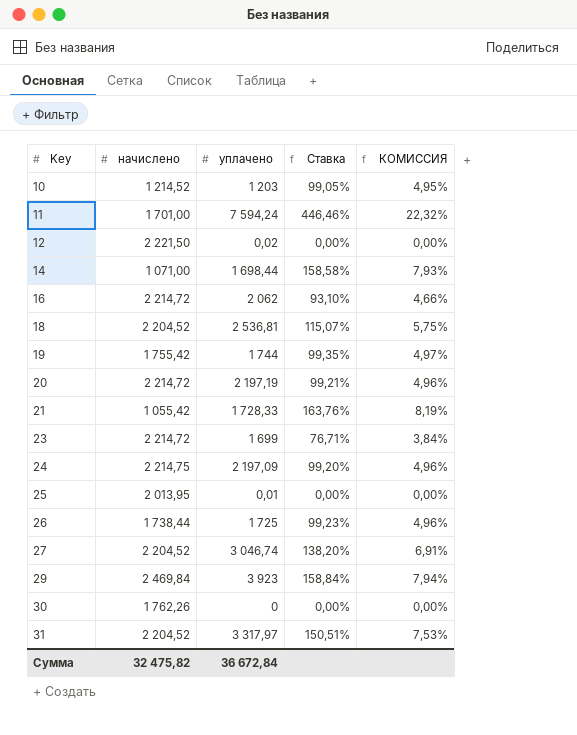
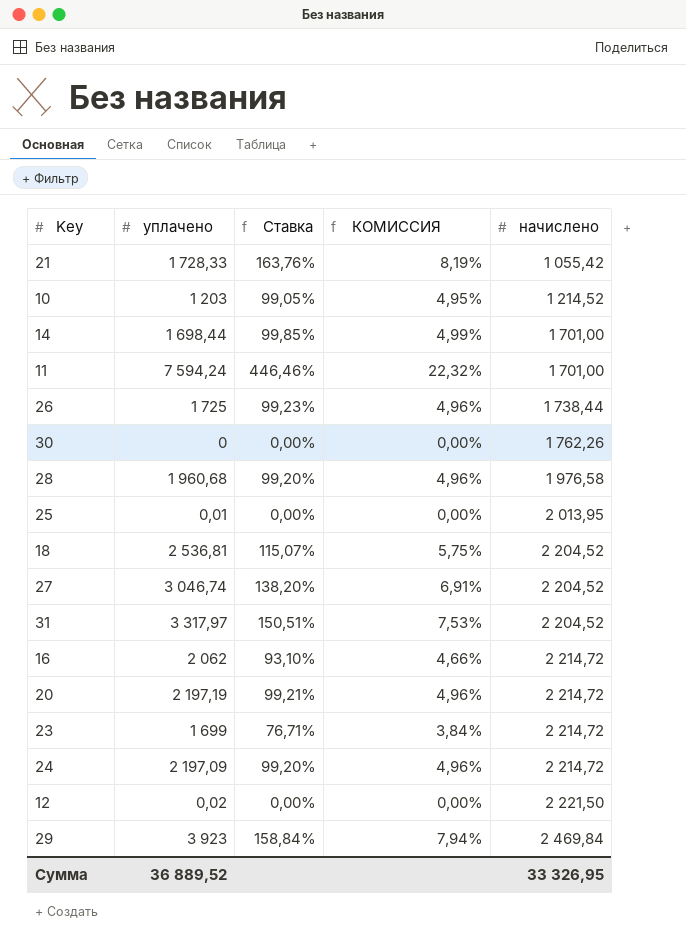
row order: Key ascending -> начислено ascending
column начислено | position: 2 -> 5
row 19: 1 755,42 | 1 744 | 99,35% | 4,97% -> none
14 | Ставка: 158,58% -> 99,85%
14 | КОМИССИЯ: 7,93% -> 4,99%
14 | начислено: 1 071,00 -> 1 701,00
row 28: none -> 1 960,68 | 99,20% | 4,96% | 1 976,58
24 | начислено: 2 214,75 -> 2 214,72
Сумма | уплачено: 36 672,84 -> 36 889,52
Сумма | начислено: 32 475,82 -> 33 326,95

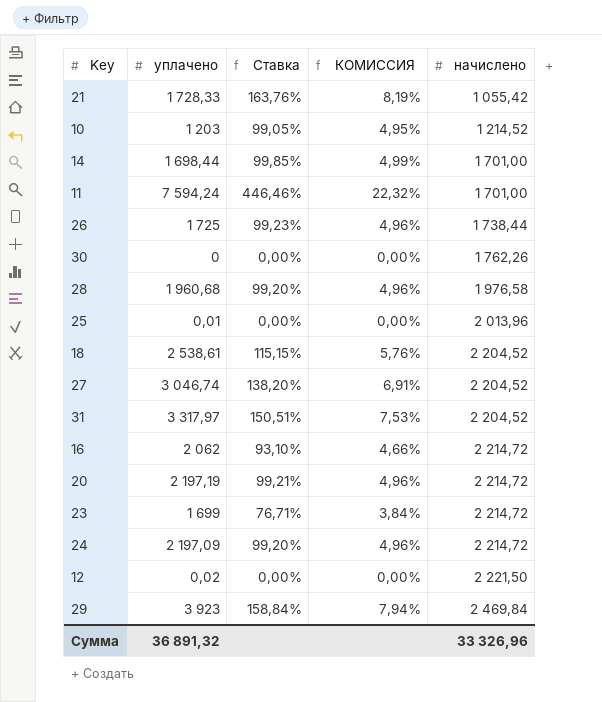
25 | начислено: 2 013,95 -> 2 013,96
18 | уплачено: 2 536,81 -> 2 538,61
18 | Ставка: 115,07% -> 115,15%
18 | КОМИССИЯ: 5,75% -> 5,76%
Сумма | уплачено: 36 889,52 -> 36 891,32
Сумма | начислено: 33 326,95 -> 33 326,96

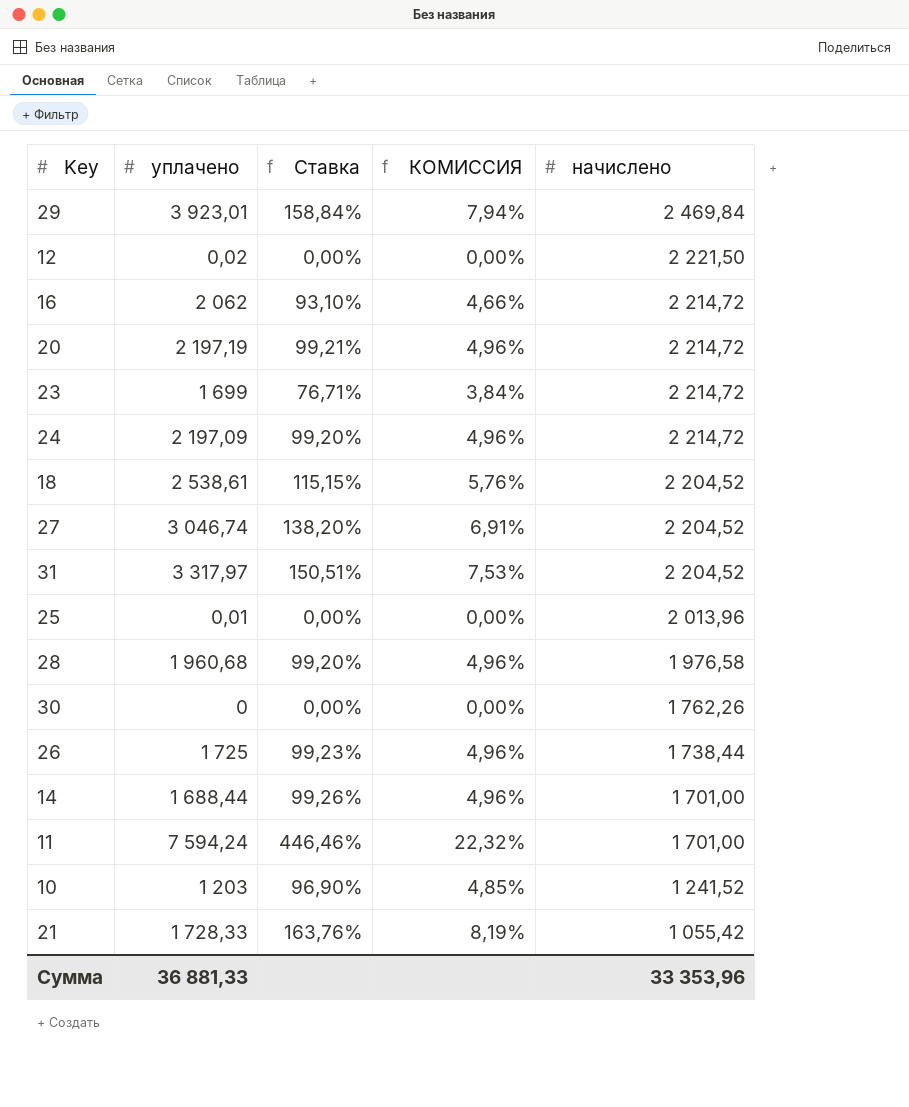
row order: начислено ascending -> начислено descending
29 | уплачено: 3 923 -> 3 923,01
14 | уплачено: 1 698,44 -> 1 688,44
14 | Ставка: 99,85% -> 99,26%
14 | КОМИССИЯ: 4,99% -> 4,96%
10 | Ставка: 99,05% -> 96,90%
10 | КОМИССИЯ: 4,95% -> 4,85%
10 | начислено: 1 214,52 -> 1 241,52
Сумма | уплачено: 36 891,32 -> 36 881,33
Сумма | начислено: 33 326,96 -> 33 353,96

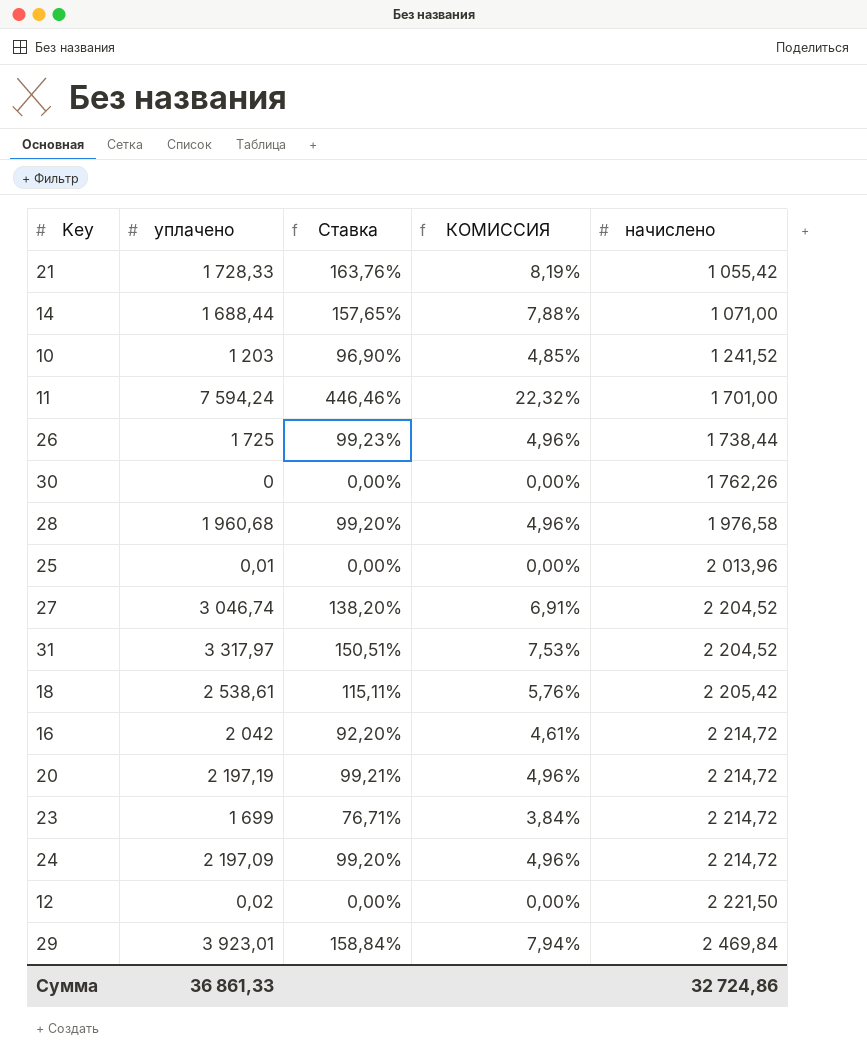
row order: начислено descending -> начислено ascending
14 | Ставка: 99,26% -> 157,65%
14 | КОМИССИЯ: 4,96% -> 7,88%
14 | начислено: 1 701,00 -> 1 071,00
18 | Ставка: 115,15% -> 115,11%
18 | начислено: 2 204,52 -> 2 205,42
16 | уплачено: 2 062 -> 2 042
16 | Ставка: 93,10% -> 92,20%
16 | КОМИССИЯ: 4,66% -> 4,61%
Сумма | уплачено: 36 881,33 -> 36 861,33
Сумма | начислено: 33 353,96 -> 32 724,86

